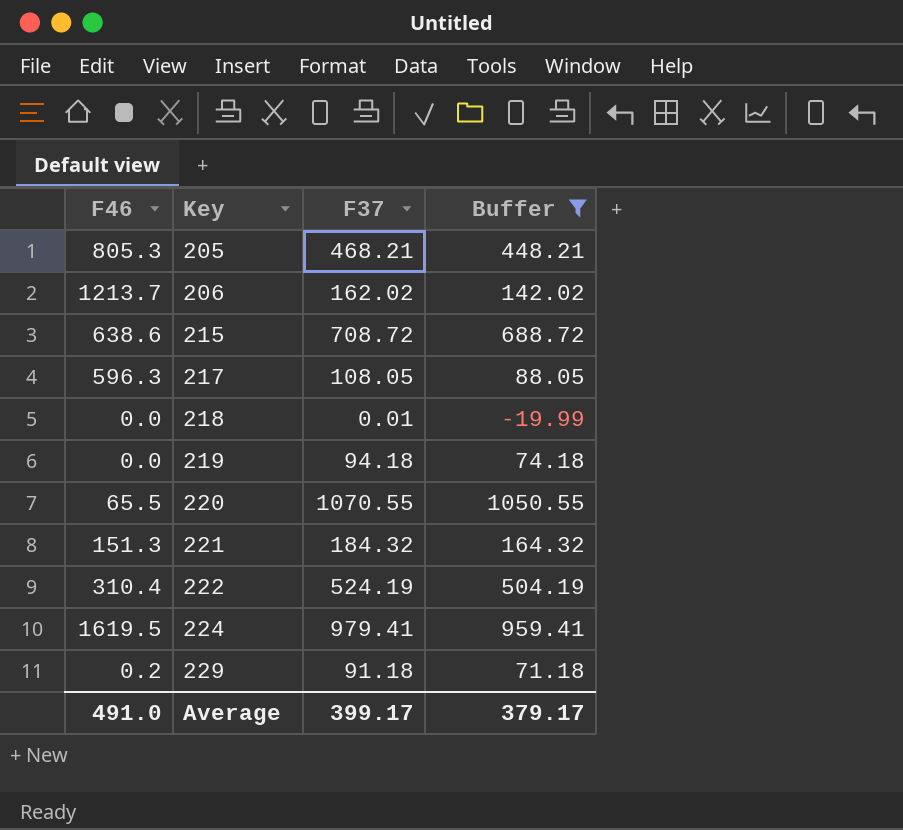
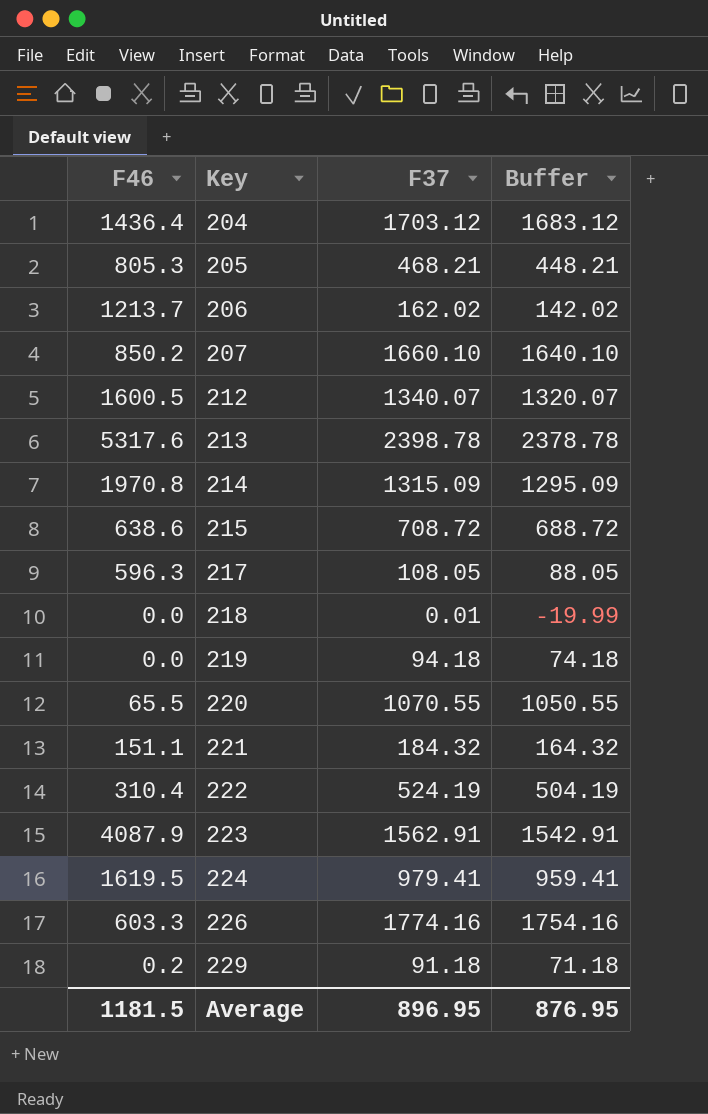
filter: Buffer <= 1050.55 -> none
221 | F46: 151.3 -> 151.1
Average | F46: 491.0 -> 1181.5
Average | F37: 399.17 -> 896.95
Average | Buffer: 379.17 -> 876.95

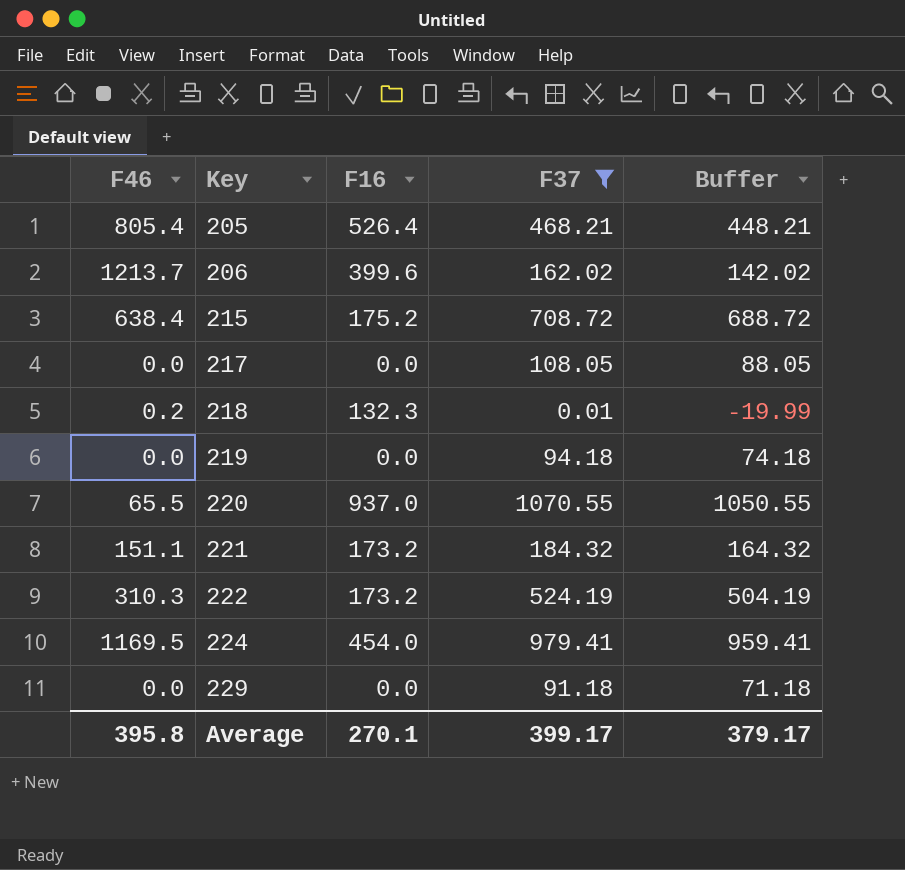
filter: none -> F37 <= 1070.55
column F16 | position: none -> 3
205 | F46: 805.3 -> 805.4
215 | F46: 638.6 -> 638.4
217 | F46: 596.3 -> 0.0
218 | F46: 0.0 -> 0.2
222 | F46: 310.4 -> 310.3
224 | F46: 1619.5 -> 1169.5
229 | F46: 0.2 -> 0.0
Average | F46: 1181.5 -> 395.8
Average | F37: 896.95 -> 399.17
Average | Buffer: 876.95 -> 379.17

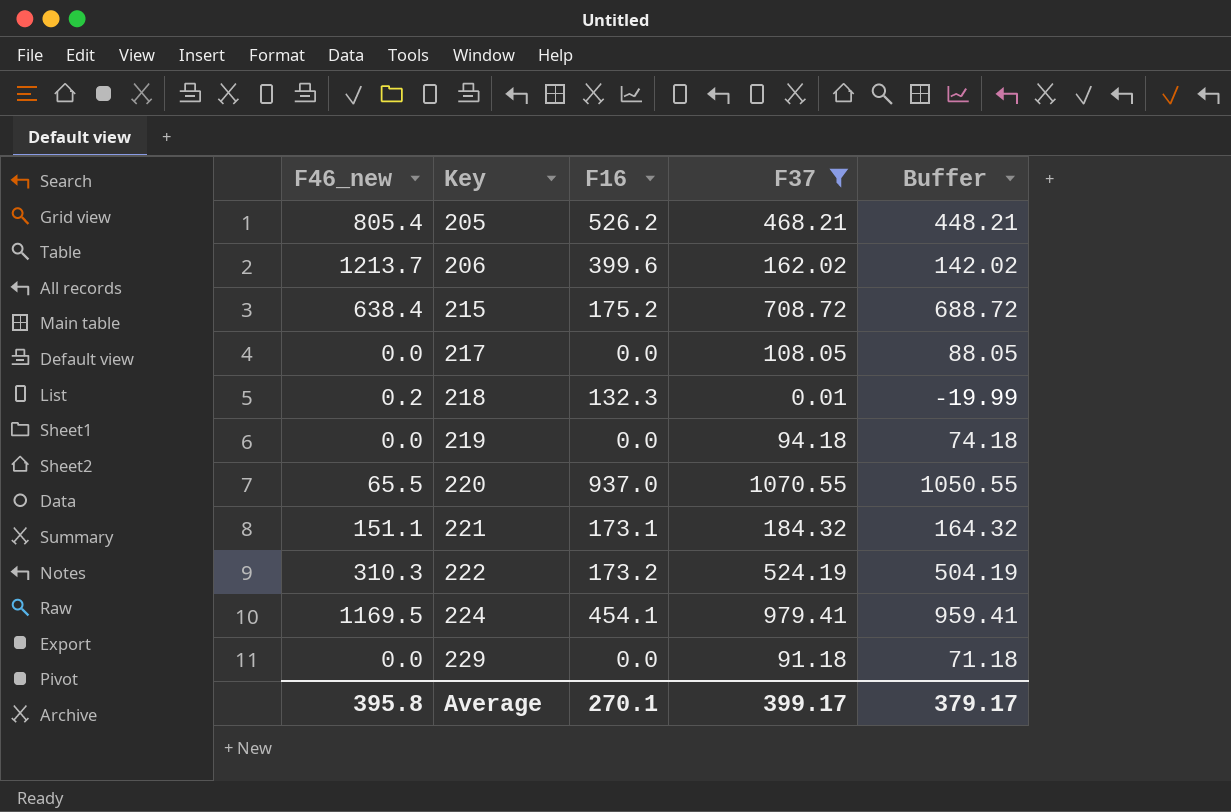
column name: F46 -> F46_new
205 | F16: 526.4 -> 526.2
221 | F16: 173.2 -> 173.1
224 | F16: 454.0 -> 454.1

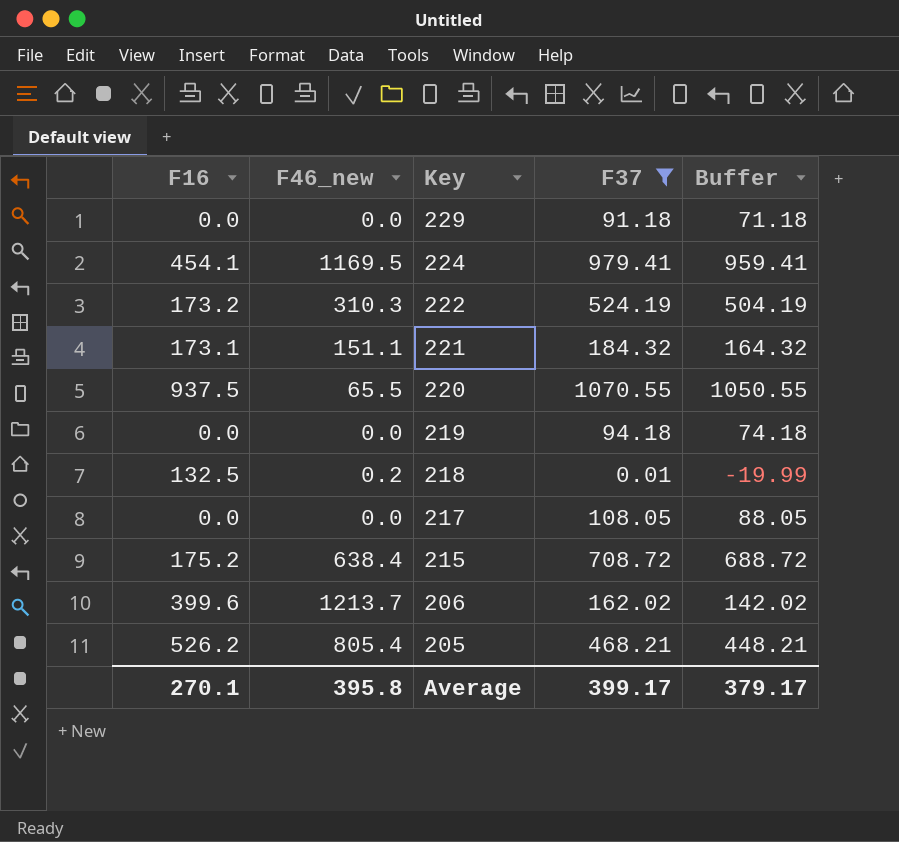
row order: Key ascending -> Key descending
column F16 | position: 3 -> 1
220 | F16: 937.0 -> 937.5
218 | F16: 132.3 -> 132.5

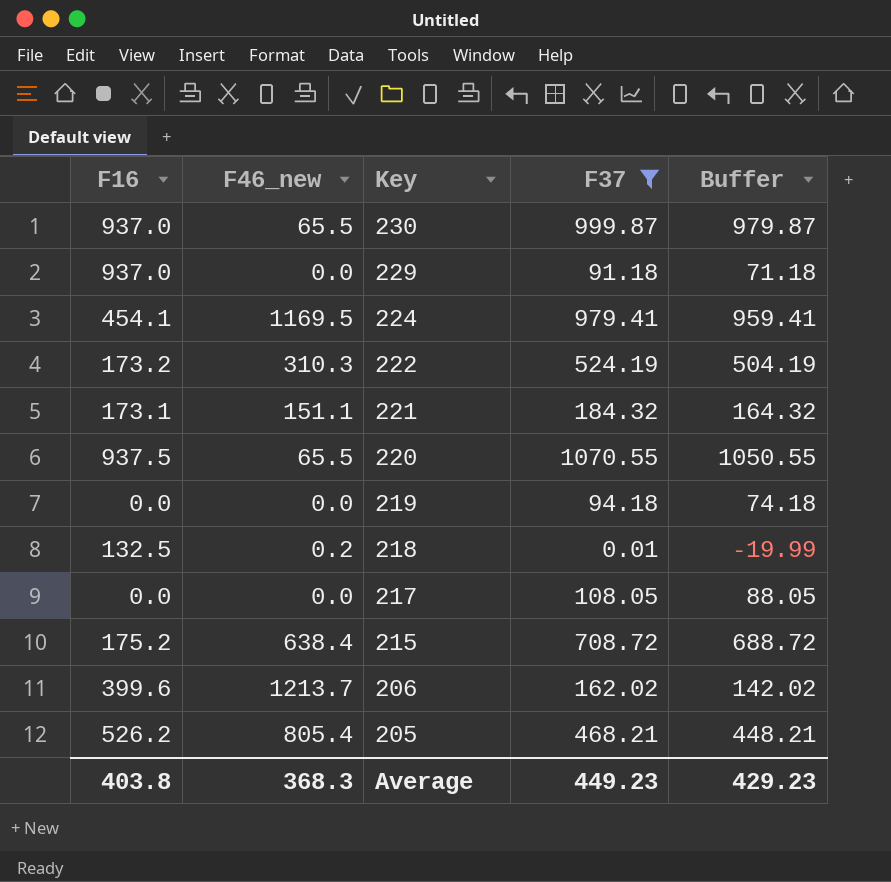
row 230: none -> 937.0 | 65.5 | 999.87 | 979.87
229 | F16: 0.0 -> 937.0
Average | F16: 270.1 -> 403.8
Average | F46_new: 395.8 -> 368.3
Average | F37: 399.17 -> 449.23
Average | Buffer: 379.17 -> 429.23

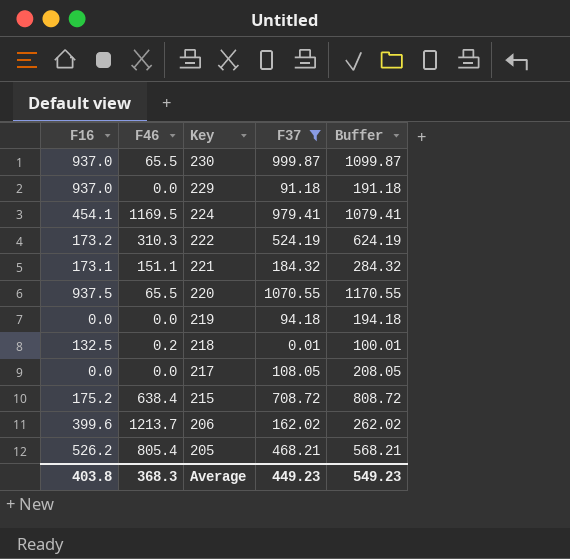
column name: F46_new -> F46
column Buffer | formula: [F37] - 20 -> [F37] + 100
Average | Buffer: 429.23 -> 549.23

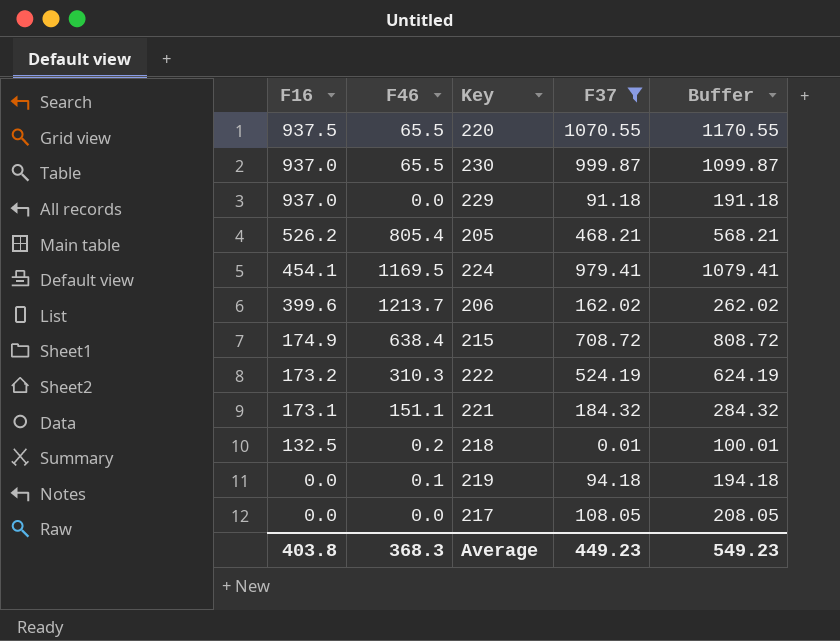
row order: Key descending -> F16 descending
215 | F16: 175.2 -> 174.9
219 | F46: 0.0 -> 0.1

